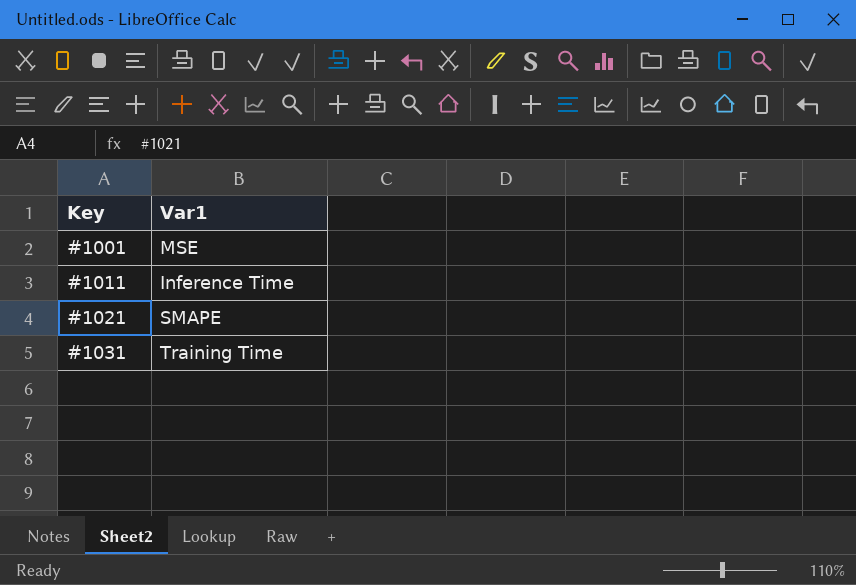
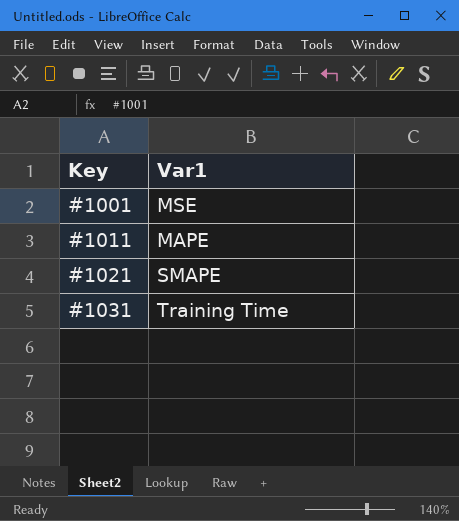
#1011 | Var1: Inference Time -> MAPE

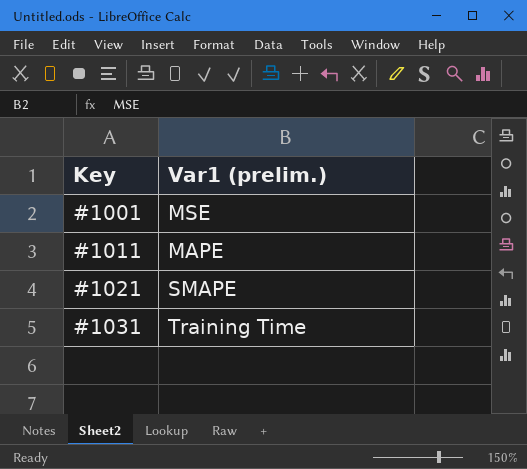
column name: Var1 -> Var1 (prelim.)

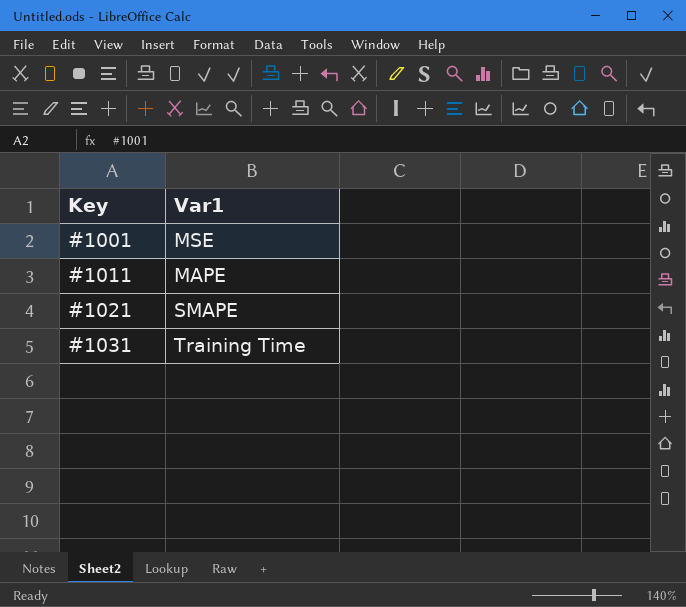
column name: Var1 (prelim.) -> Var1

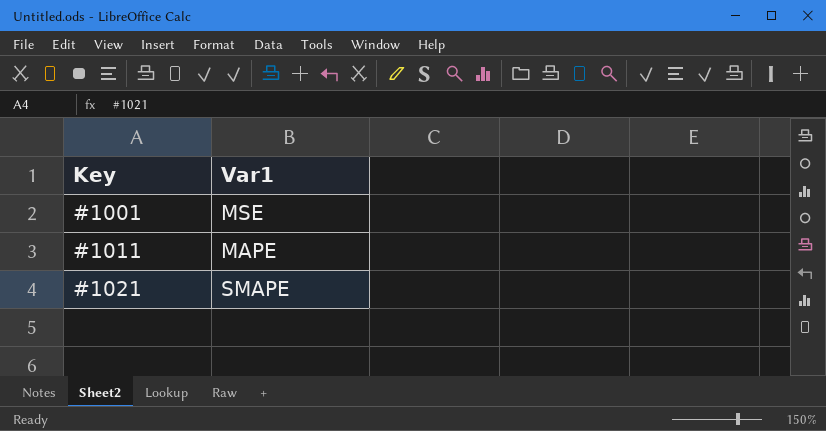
row #1031: Training Time -> none

